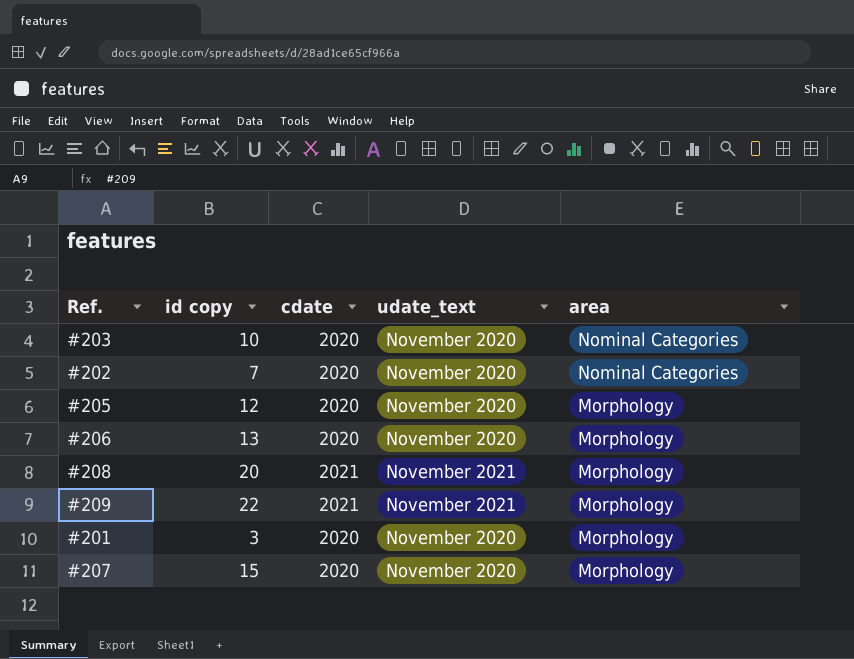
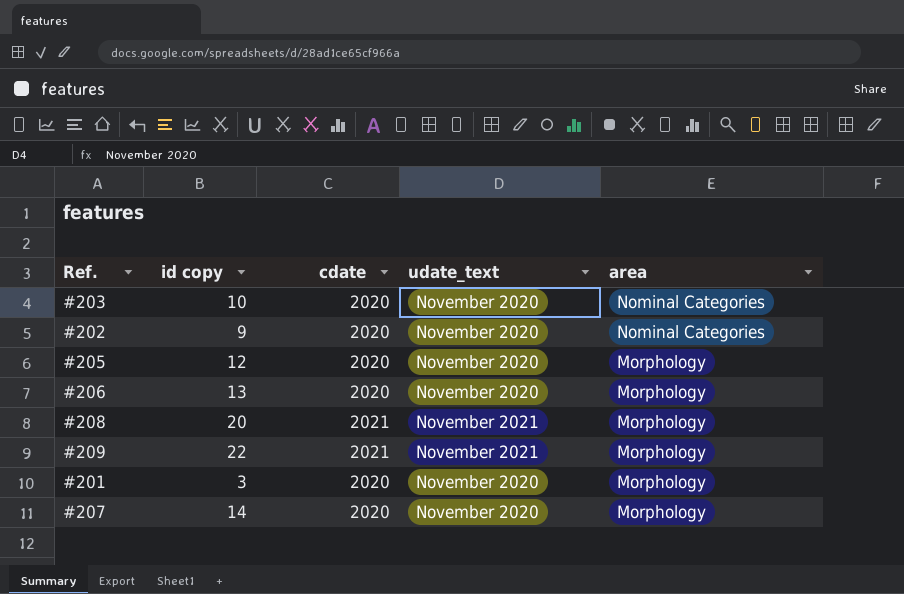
#202 | id copy: 7 -> 9
#207 | id copy: 15 -> 14

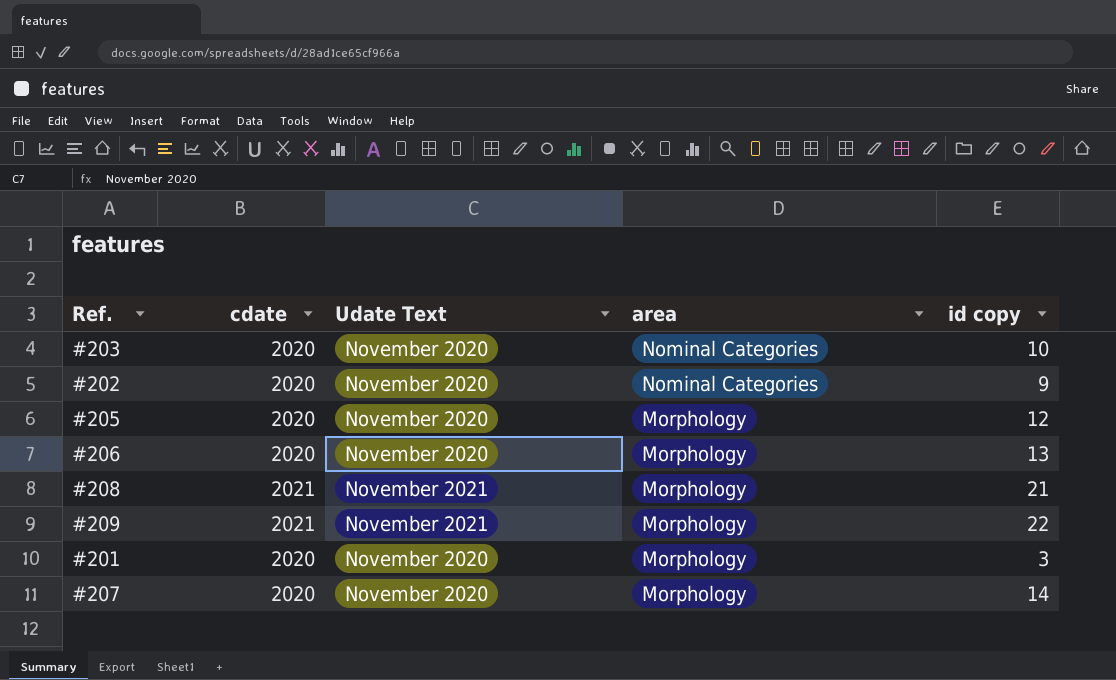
column name: udate_text -> Udate Text
column id copy | position: 2 -> 5
#208 | id copy: 20 -> 21

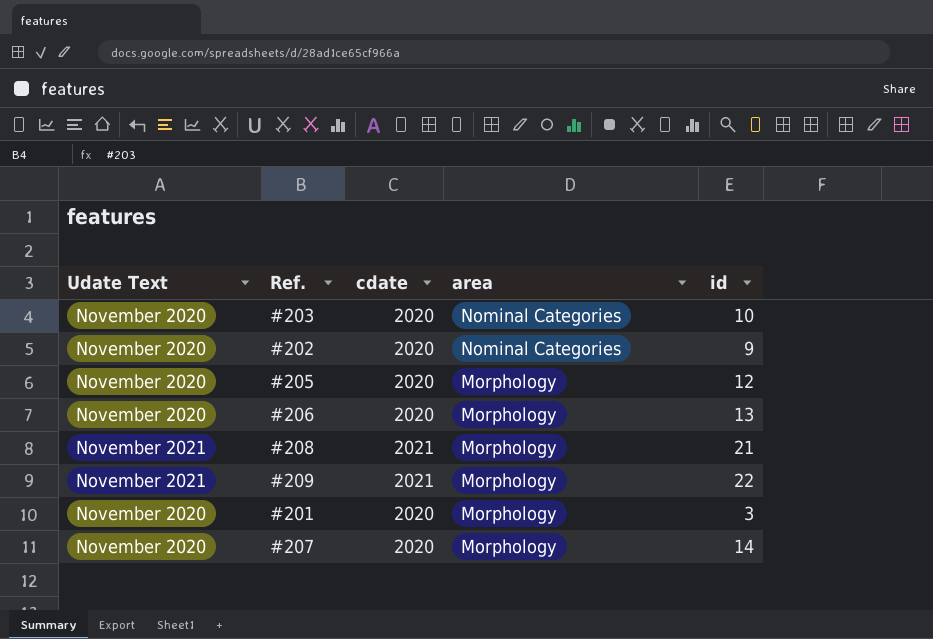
column Udate Text | position: 3 -> 1
column name: id copy -> id

